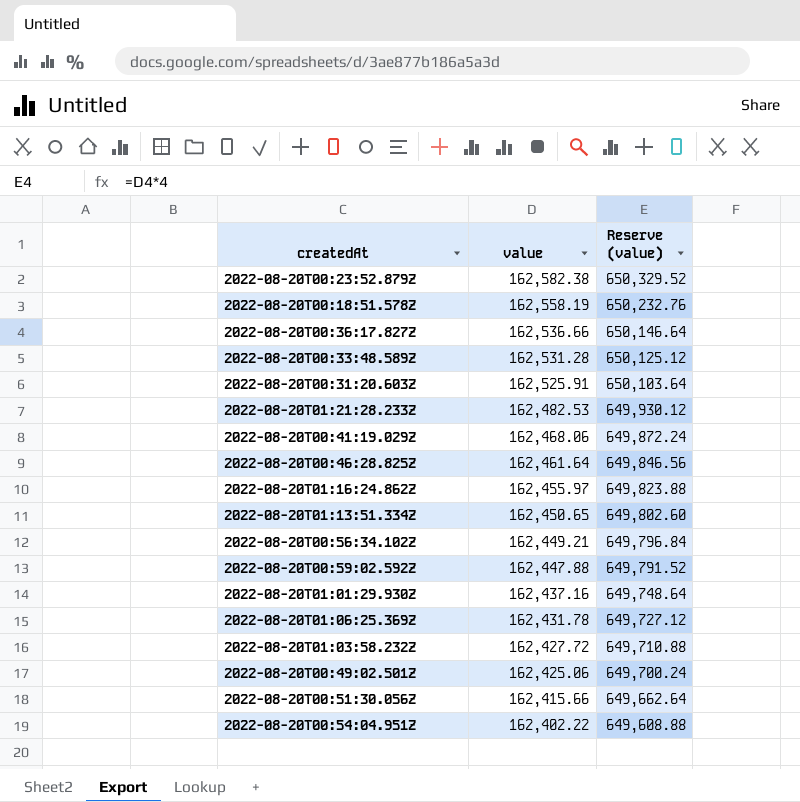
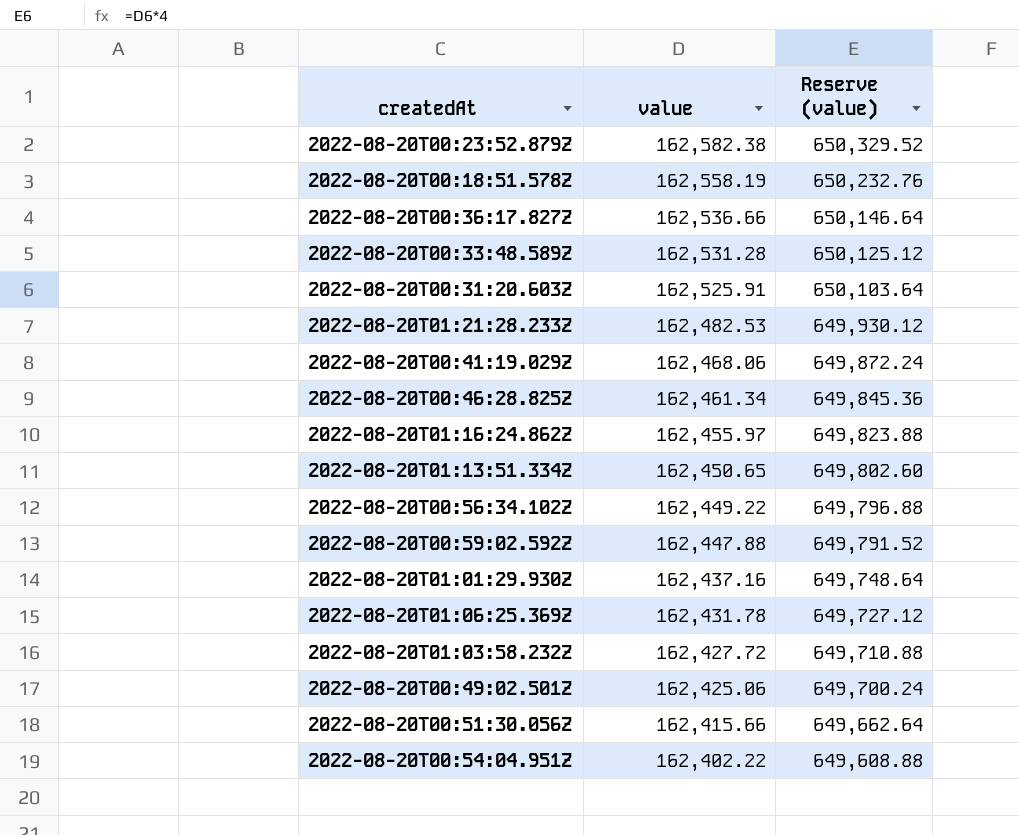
2022-08-20T00:46:28.825Z | value: 162,461.64 -> 162,461.34
2022-08-20T00:46:28.825Z | Reserve (value): 649,846.56 -> 649,845.36
2022-08-20T00:56:34.102Z | value: 162,449.21 -> 162,449.22
2022-08-20T00:56:34.102Z | Reserve (value): 649,796.84 -> 649,796.88

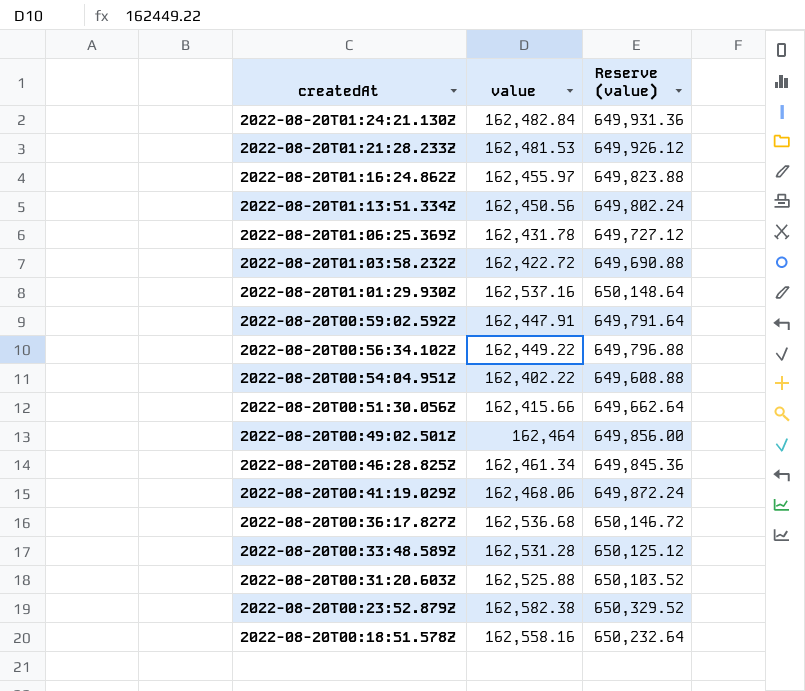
row order: value descending -> createdAt descending
row 2022-08-20T01:24:21.130Z: none -> 162,482.84 | 649,931.36
2022-08-20T01:21:28.233Z | value: 162,482.53 -> 162,481.53
2022-08-20T01:21:28.233Z | Reserve (value): 649,930.12 -> 649,926.12
2022-08-20T01:13:51.334Z | value: 162,450.65 -> 162,450.56
2022-08-20T01:13:51.334Z | Reserve (value): 649,802.60 -> 649,802.24
2022-08-20T01:03:58.232Z | value: 162,427.72 -> 162,422.72
2022-08-20T01:03:58.232Z | Reserve (value): 649,710.88 -> 649,690.88
2022-08-20T01:01:29.930Z | value: 162,437.16 -> 162,537.16
2022-08-20T01:01:29.930Z | Reserve (value): 649,748.64 -> 650,148.64
2022-08-20T00:59:02.592Z | value: 162,447.88 -> 162,447.91
2022-08-20T00:59:02.592Z | Reserve (value): 649,791.52 -> 649,791.64
2022-08-20T00:49:02.501Z | value: 162,425.06 -> 162,464
2022-08-20T00:49:02.501Z | Reserve (value): 649,700.24 -> 649,856.00
2022-08-20T00:36:17.827Z | value: 162,536.66 -> 162,536.68
2022-08-20T00:36:17.827Z | Reserve (value): 650,146.64 -> 650,146.72
2022-08-20T00:31:20.603Z | value: 162,525.91 -> 162,525.88
2022-08-20T00:31:20.603Z | Reserve (value): 650,103.64 -> 650,103.52
2022-08-20T00:18:51.578Z | value: 162,558.19 -> 162,558.16
2022-08-20T00:18:51.578Z | Reserve (value): 650,232.76 -> 650,232.64

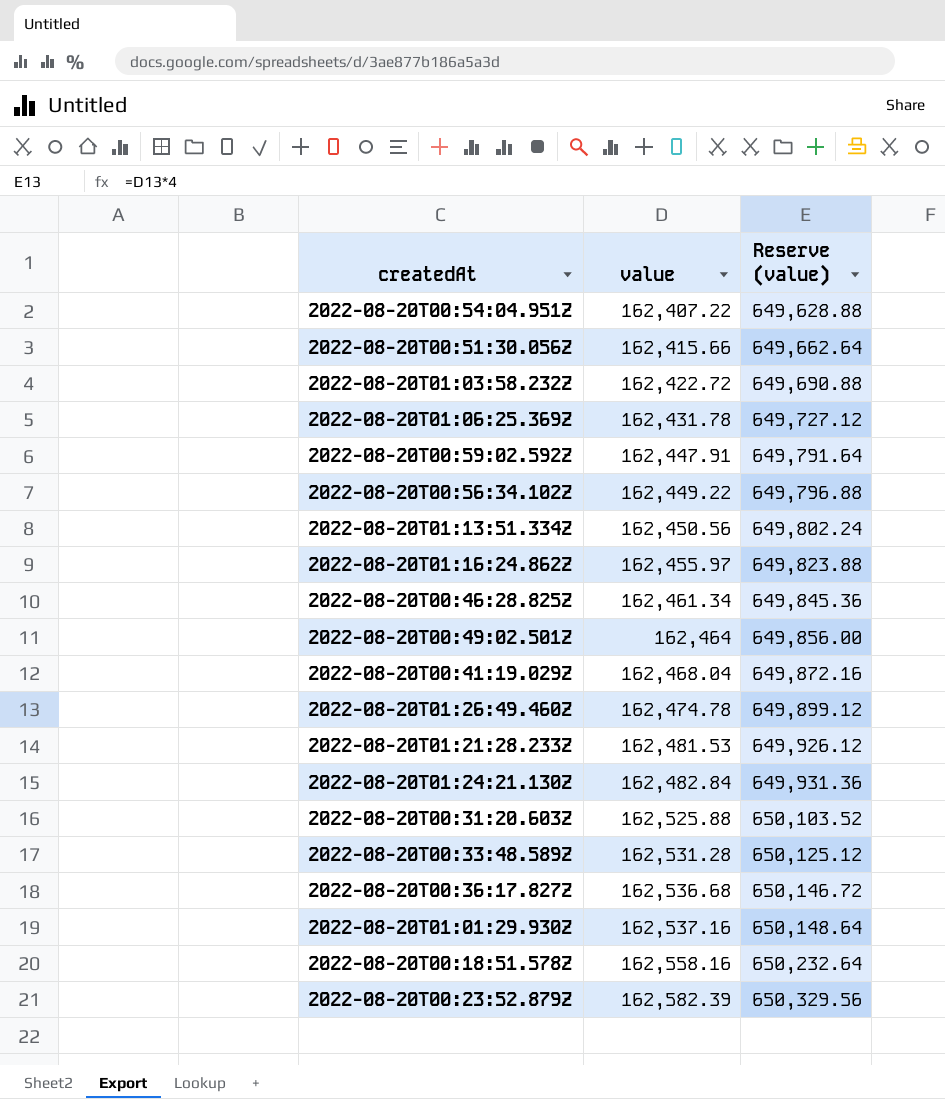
row order: createdAt descending -> value ascending
2022-08-20T00:54:04.951Z | value: 162,402.22 -> 162,407.22
2022-08-20T00:54:04.951Z | Reserve (value): 649,608.88 -> 649,628.88
2022-08-20T00:41:19.029Z | value: 162,468.06 -> 162,468.04
2022-08-20T00:41:19.029Z | Reserve (value): 649,872.24 -> 649,872.16
row 2022-08-20T01:26:49.460Z: none -> 162,474.78 | 649,899.12
2022-08-20T00:23:52.879Z | value: 162,582.38 -> 162,582.39
2022-08-20T00:23:52.879Z | Reserve (value): 650,329.52 -> 650,329.56

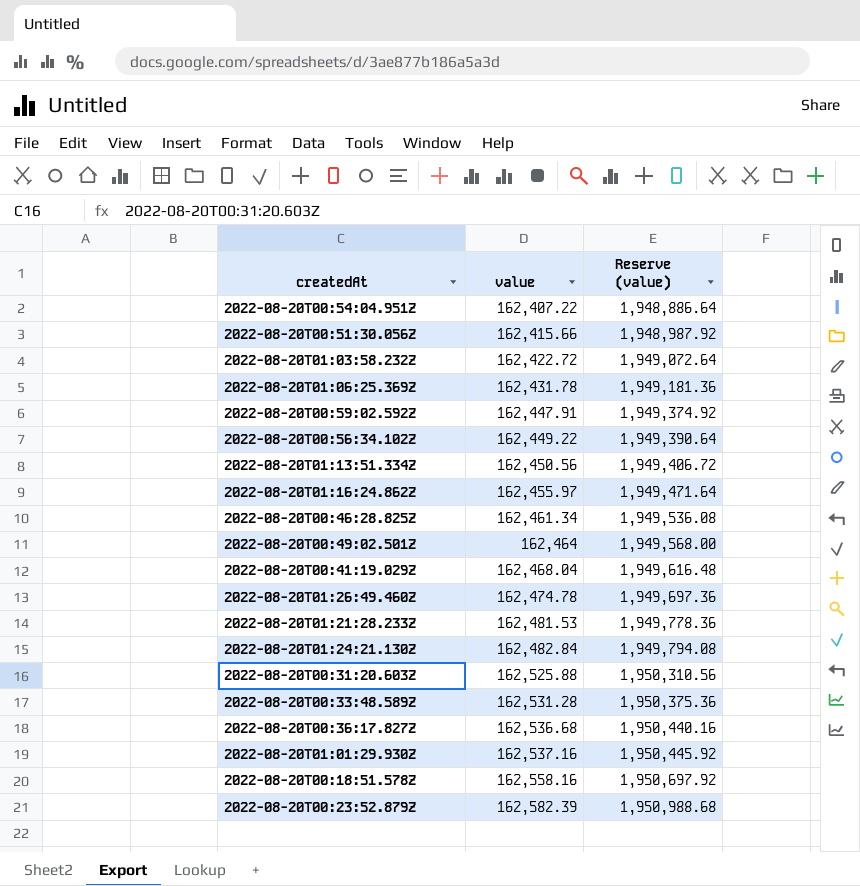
column Reserve (value) | formula: [value] * 4 -> [value] * 12

